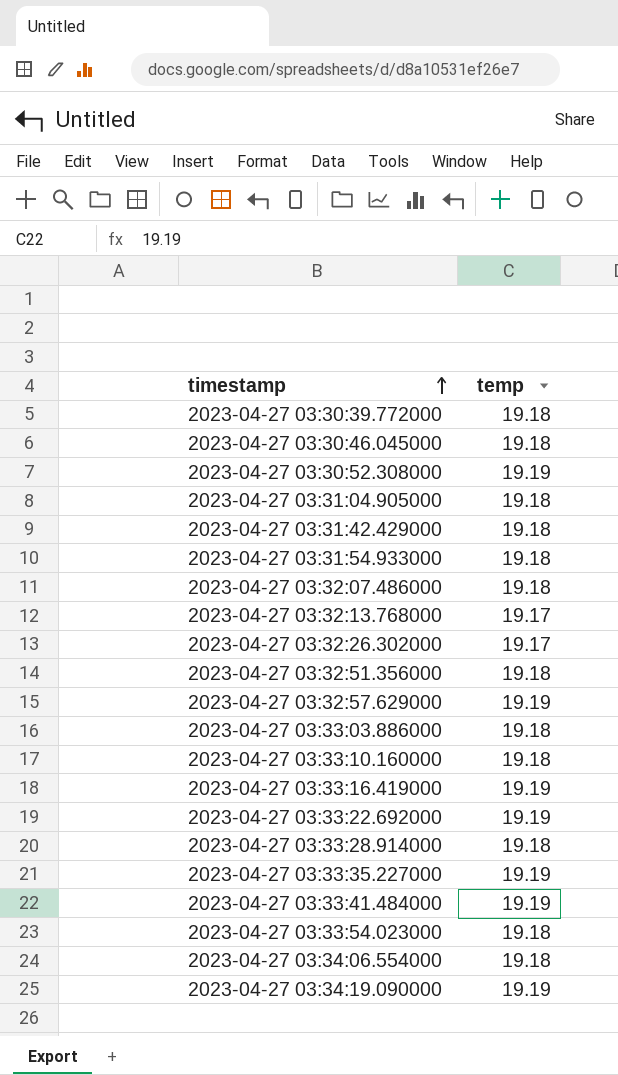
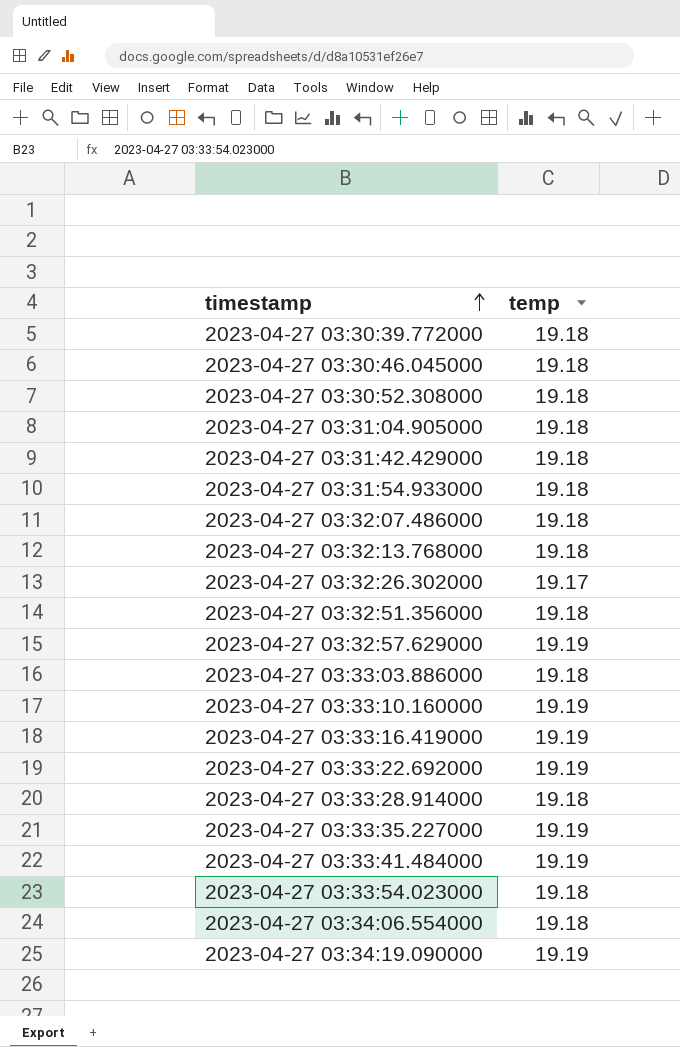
2023-04-27 03:30:52.308000 | temp: 19.19 -> 19.18
2023-04-27 03:32:13.768000 | temp: 19.17 -> 19.18
2023-04-27 03:33:10.160000 | temp: 19.18 -> 19.19

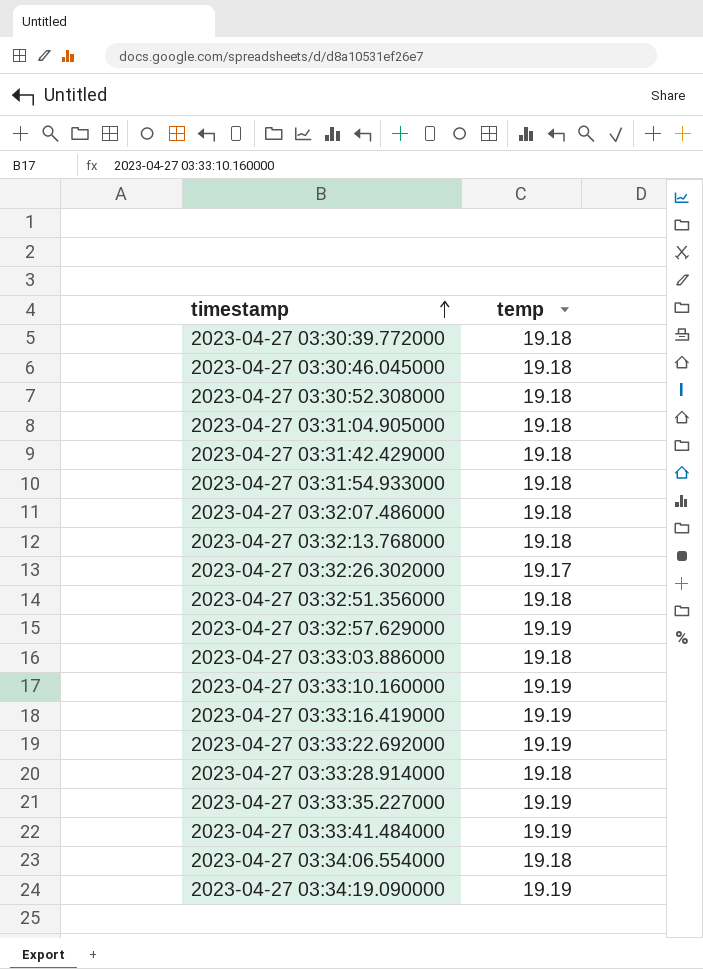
row 2023-04-27 03:33:54.023000: 19.18 -> none

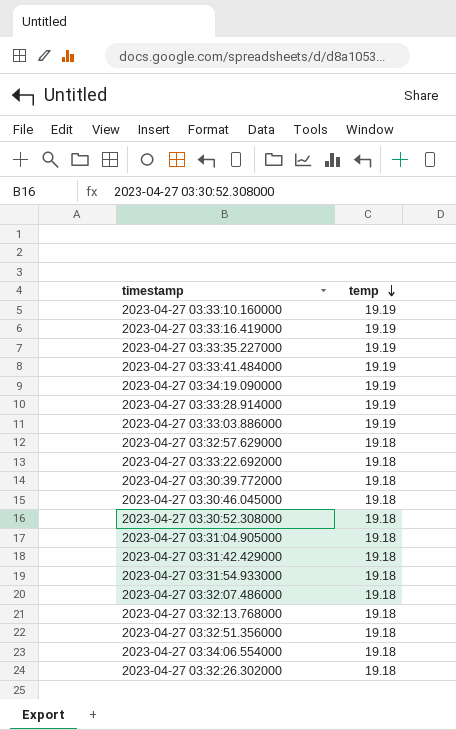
row order: timestamp ascending -> temp descending
2023-04-27 03:33:28.914000 | temp: 19.18 -> 19.19
2023-04-27 03:33:03.886000 | temp: 19.18 -> 19.19
2023-04-27 03:32:57.629000 | temp: 19.19 -> 19.18
2023-04-27 03:33:22.692000 | temp: 19.19 -> 19.18
2023-04-27 03:32:26.302000 | temp: 19.17 -> 19.18

